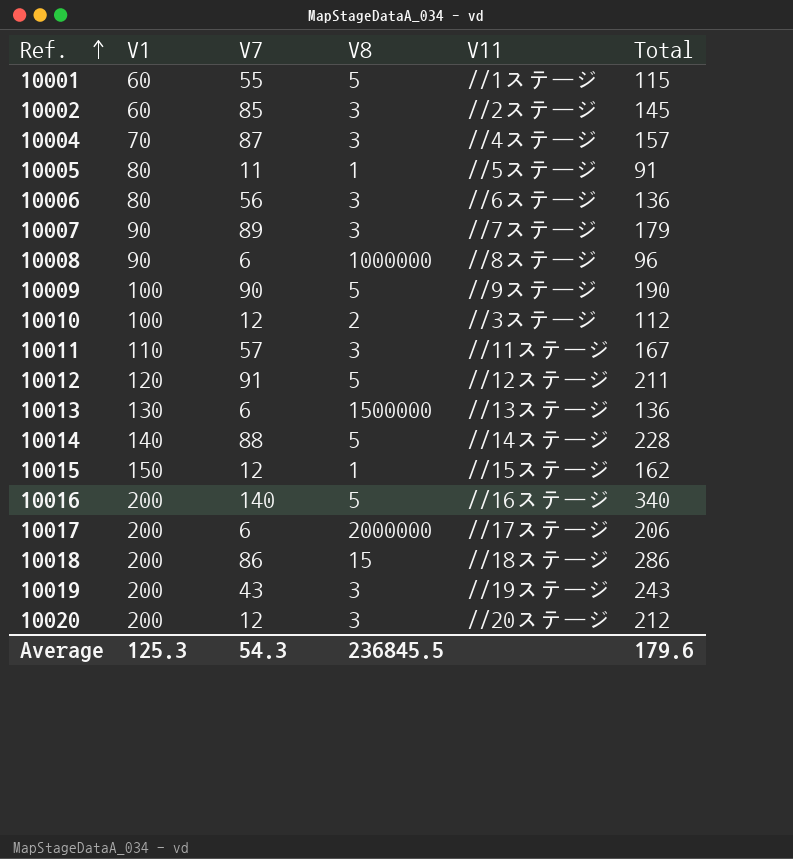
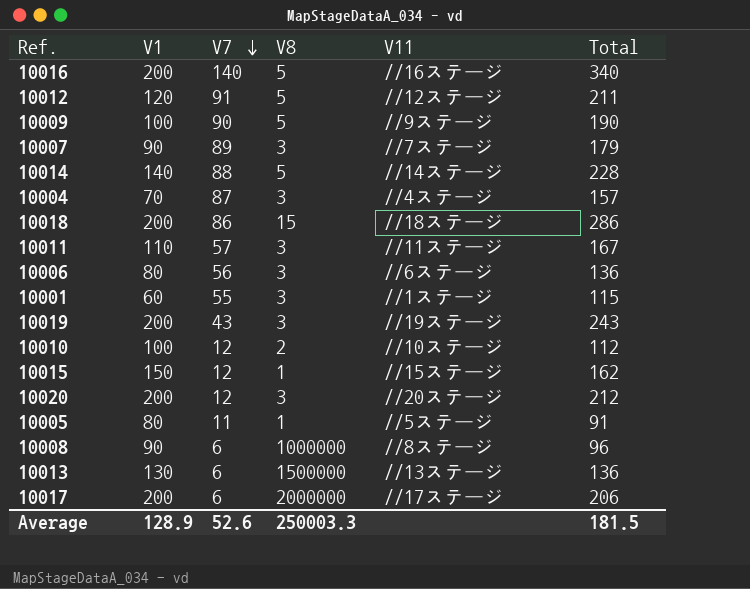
row order: Ref. ascending -> V7 descending
row 10002: 60 | 85 | 3 | //2ステージ | 145 -> none
10001 | V8: 5 -> 3
10010 | V11: //3ステージ -> //10ステージ
Average | V1: 125.3 -> 128.9
Average | V7: 54.3 -> 52.6
Average | V8: 236845.5 -> 250003.3
Average | Total: 179.6 -> 181.5

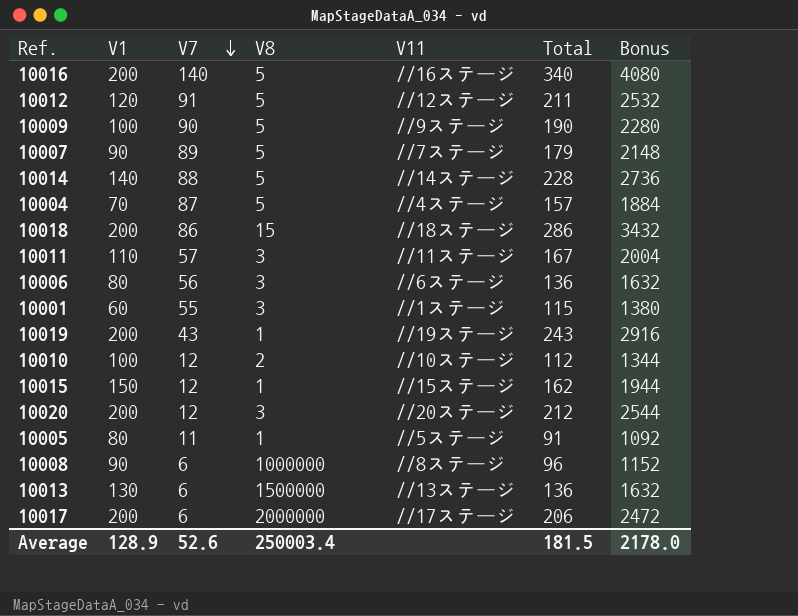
column Bonus | formula: none -> [Total] * 12
10007 | V8: 3 -> 5
10004 | V8: 3 -> 5
10019 | V8: 3 -> 1
Average | V8: 250003.3 -> 250003.4

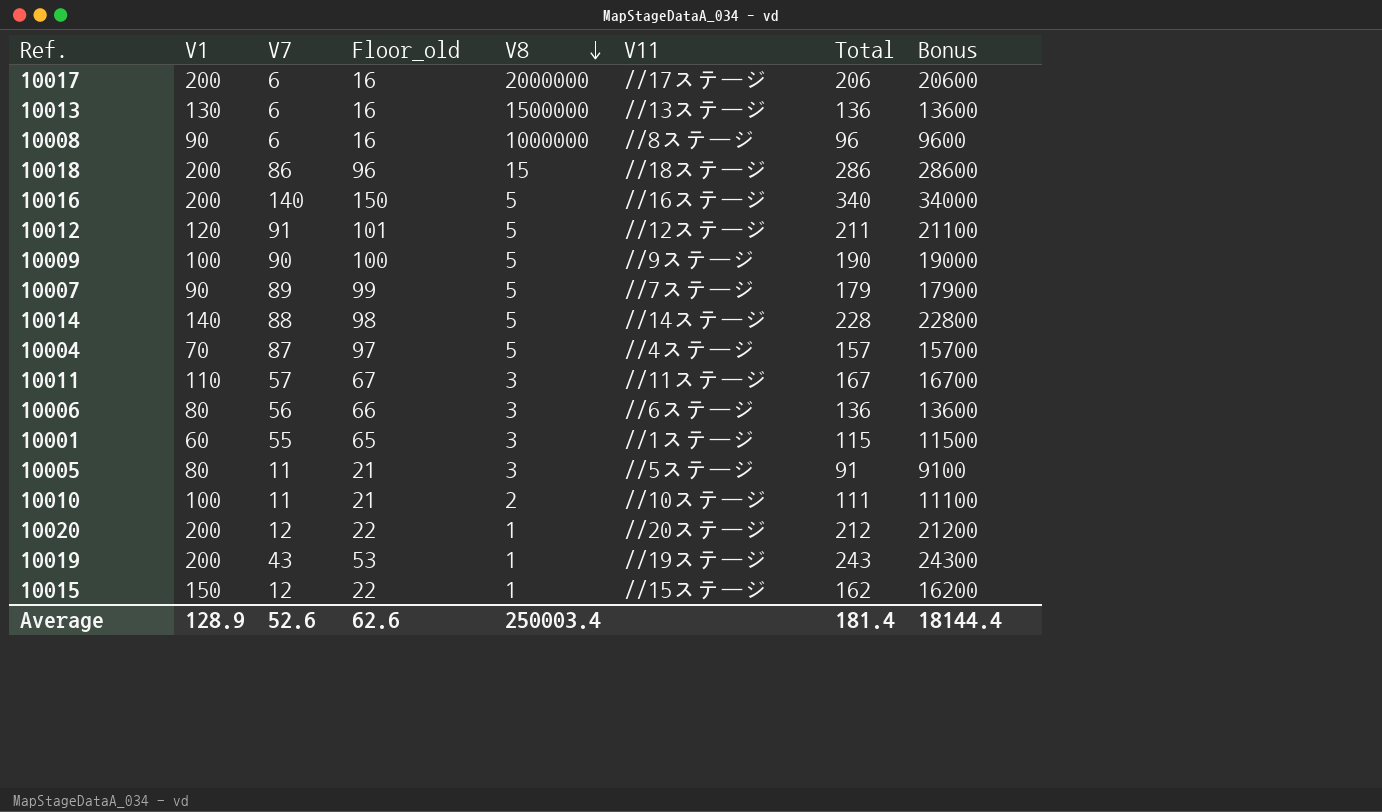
row order: V7 descending -> V8 descending
column Floor_old | formula: none -> [V7] + 10
column Bonus | formula: [Total] * 12 -> [Total] * 100
10005 | V8: 1 -> 3
10010 | V7: 12 -> 11
10010 | Total: 112 -> 111
10020 | V8: 3 -> 1
Average | Total: 181.5 -> 181.4
Average | Bonus: 2178.0 -> 18144.4

